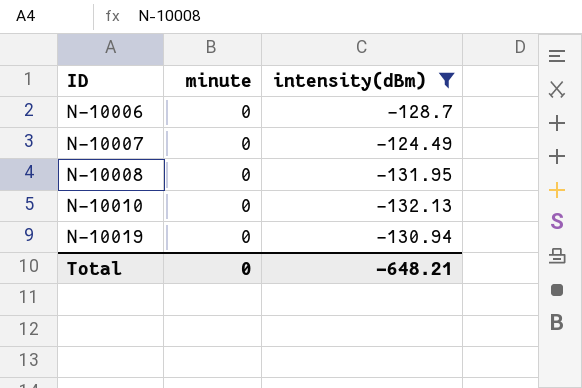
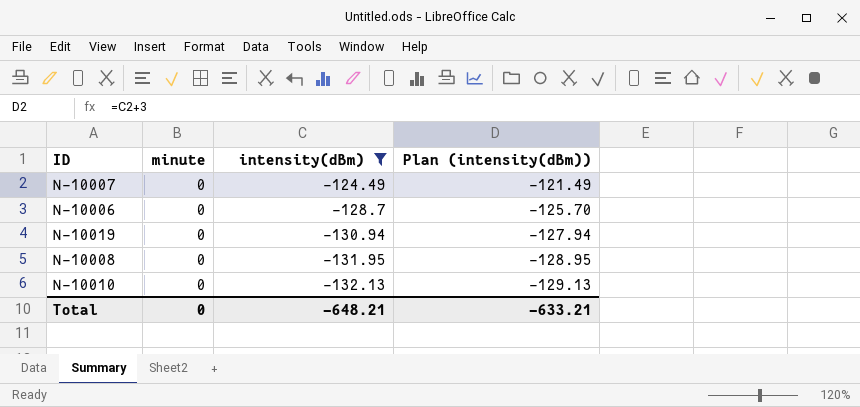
row order: ID ascending -> intensity(dBm) descending
column Plan (intensity(dBm)) | formula: none -> [intensity(dBm)] + 3

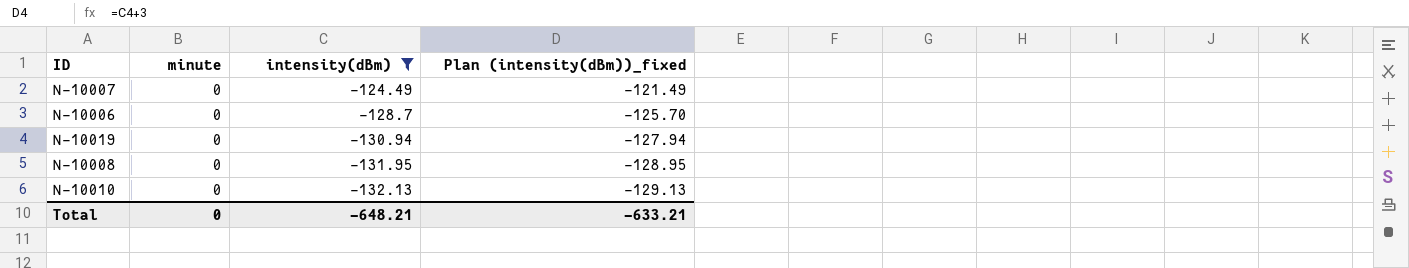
column name: Plan (intensity(dBm)) -> Plan (intensity(dBm))_fixed

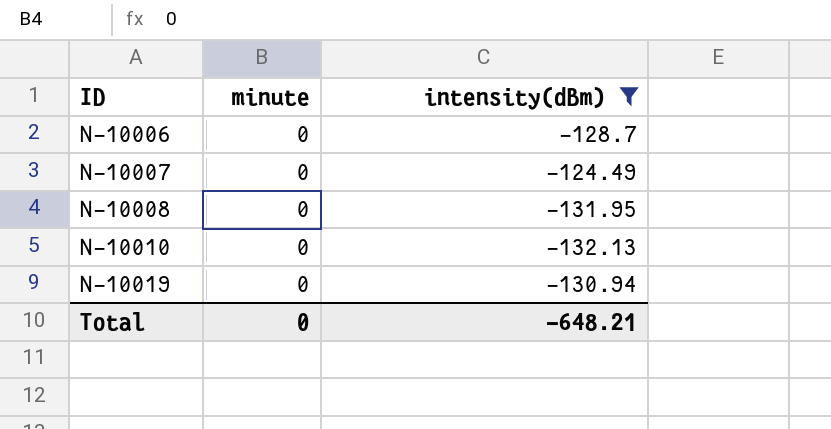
row order: intensity(dBm) descending -> ID ascending
column Plan (intensity(dBm))_fixed | formula: [intensity(dBm)] + 3 -> none

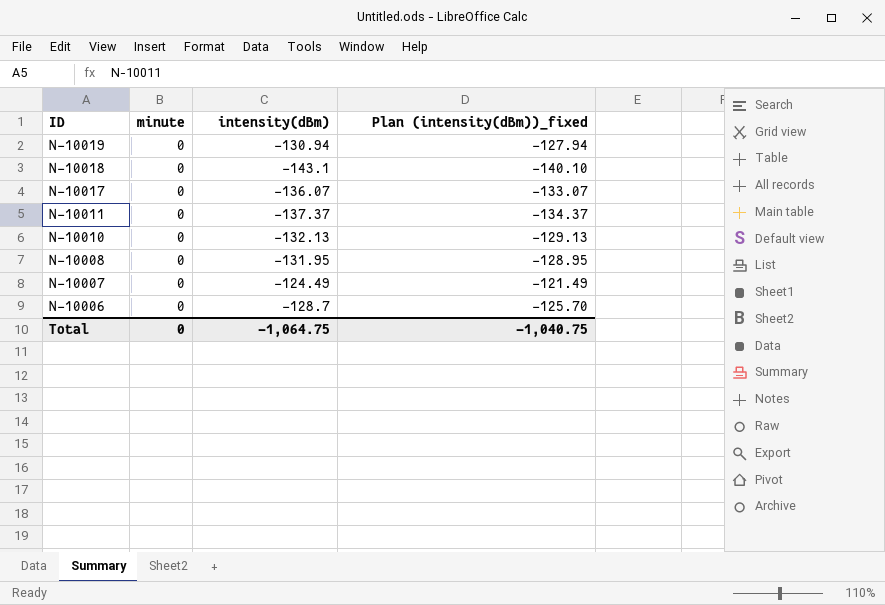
filter: intensity(dBm) >= -132.13 -> none
row order: ID ascending -> ID descending
column Plan (intensity(dBm))_fixed | formula: none -> [intensity(dBm)] + 3
Total | intensity(dBm): -648.21 -> -1,064.75

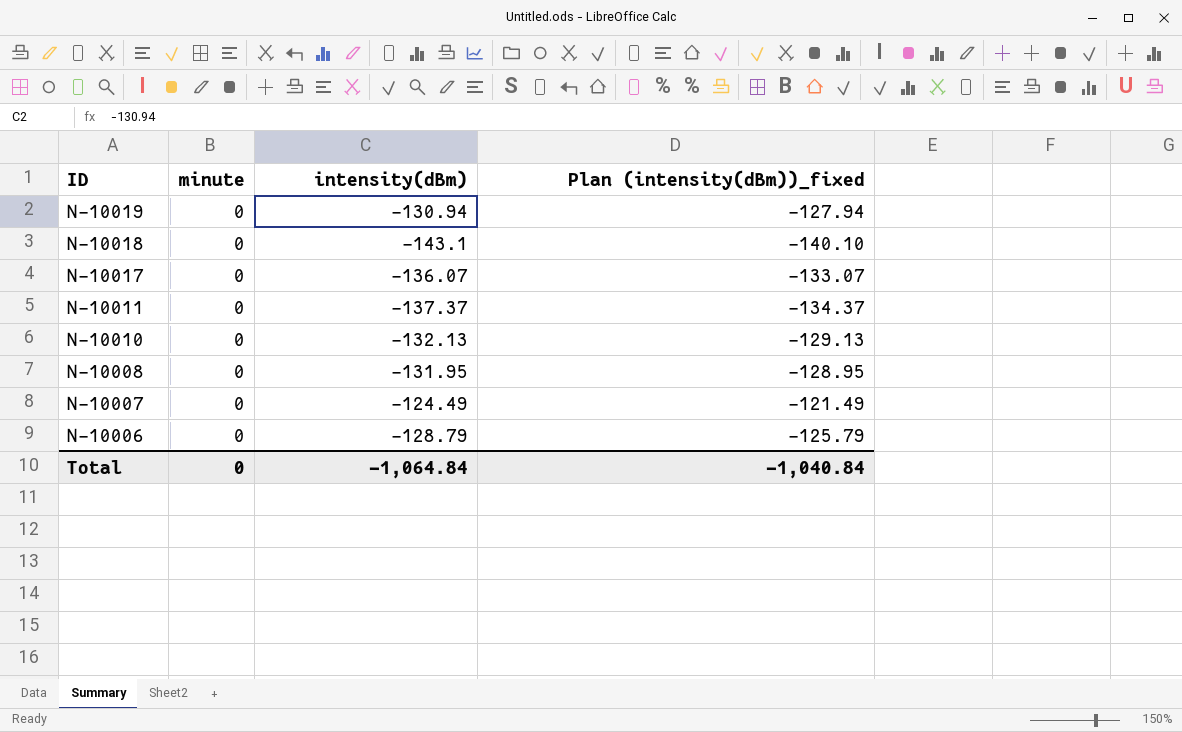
N-10006 | intensity(dBm): -128.7 -> -128.79
N-10006 | Plan (intensity(dBm))_fixed: -125.70 -> -125.79
Total | intensity(dBm): -1,064.75 -> -1,064.84
Total | Plan (intensity(dBm))_fixed: -1,040.75 -> -1,040.84

